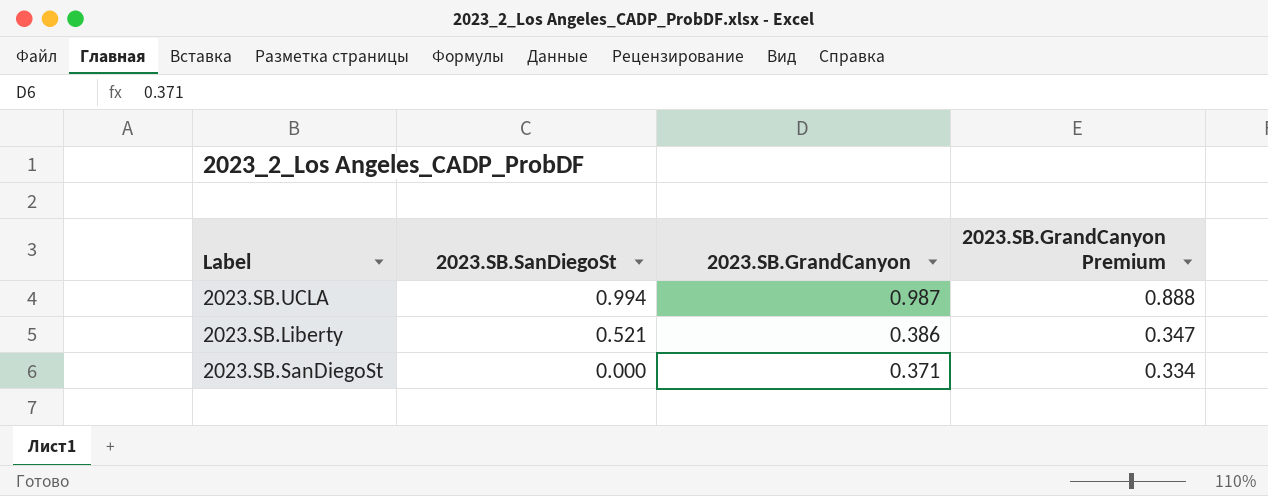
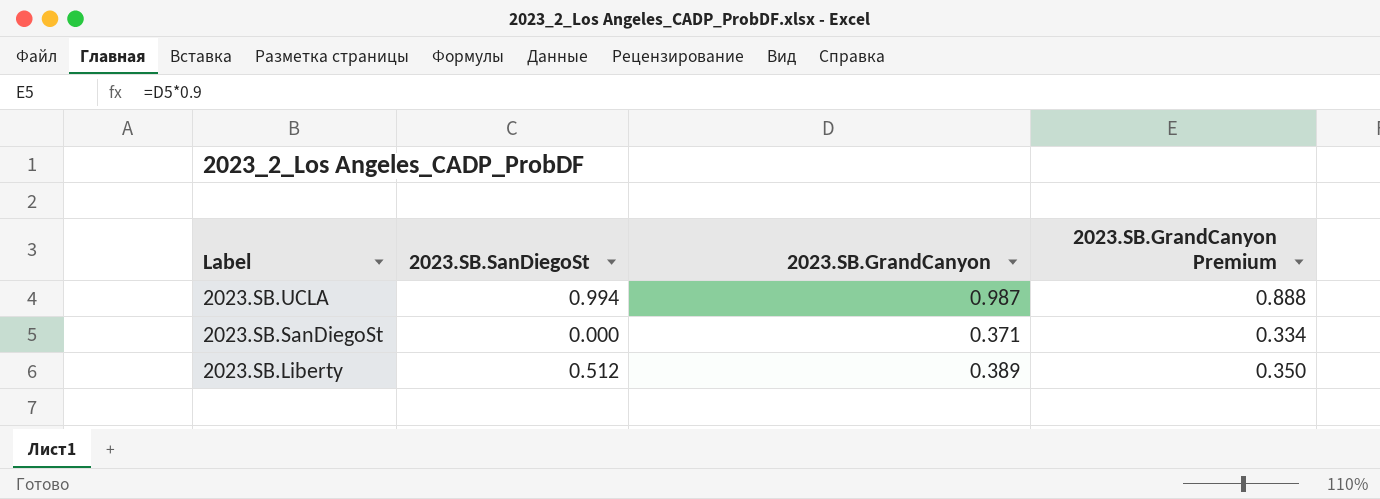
row order: 2023.SB.SanDiegoSt descending -> Label descending
2023.SB.Liberty | 2023.SB.SanDiegoSt: 0.521 -> 0.512
2023.SB.Liberty | 2023.SB.GrandCanyon: 0.386 -> 0.389
2023.SB.Liberty | 2023.SB.GrandCanyon Premium: 0.347 -> 0.350

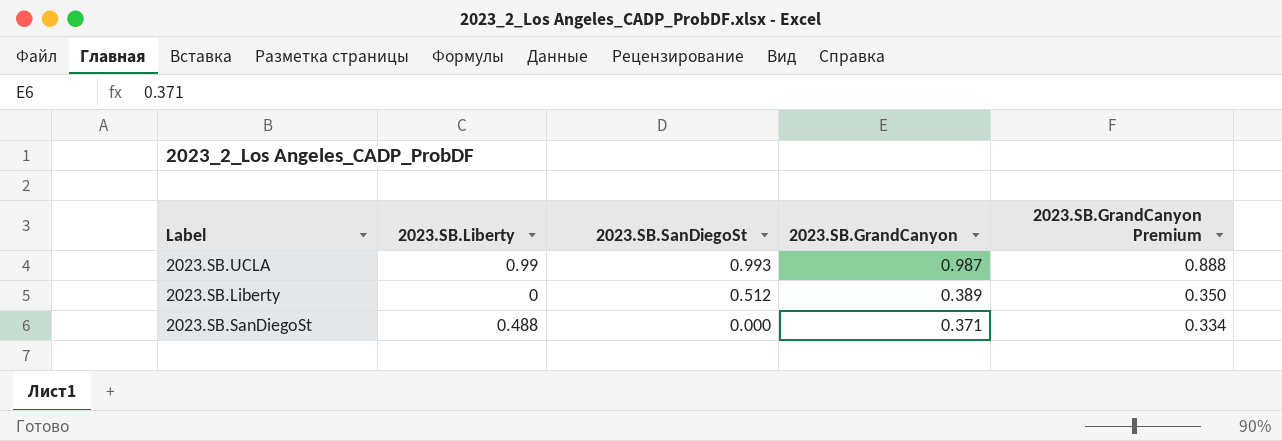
row order: Label descending -> 2023.SB.SanDiegoSt descending
column 2023.SB.Liberty | position: none -> 2
2023.SB.UCLA | 2023.SB.SanDiegoSt: 0.994 -> 0.993

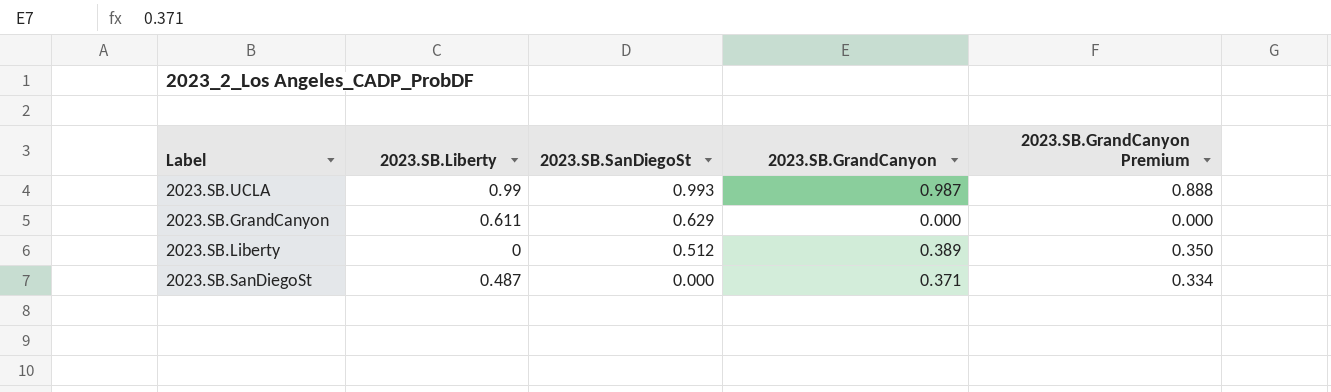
row 2023.SB.GrandCanyon: none -> 0.611 | 0.629 | 0.000 | 0.000
2023.SB.SanDiegoSt | 2023.SB.Liberty: 0.488 -> 0.487

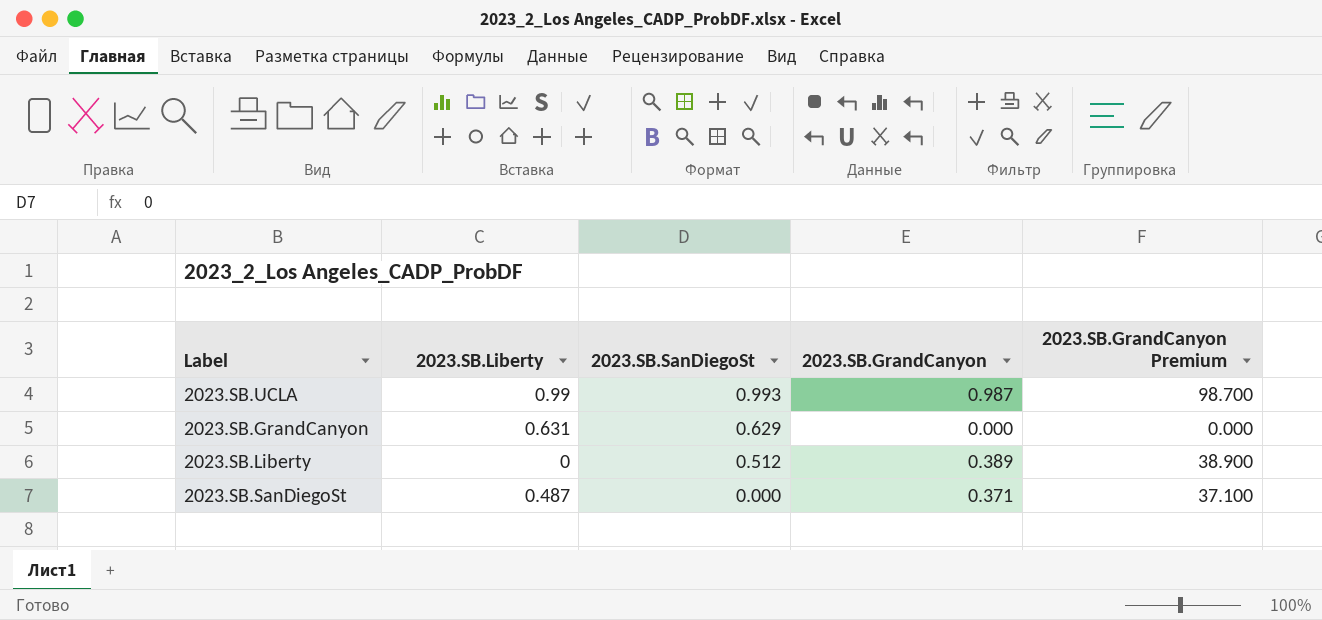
column 2023.SB.GrandCanyon Premium | formula: [2023.SB.GrandCanyon] * 0.9 -> [2023.SB.GrandCanyon] * 100
2023.SB.GrandCanyon | 2023.SB.Liberty: 0.611 -> 0.631

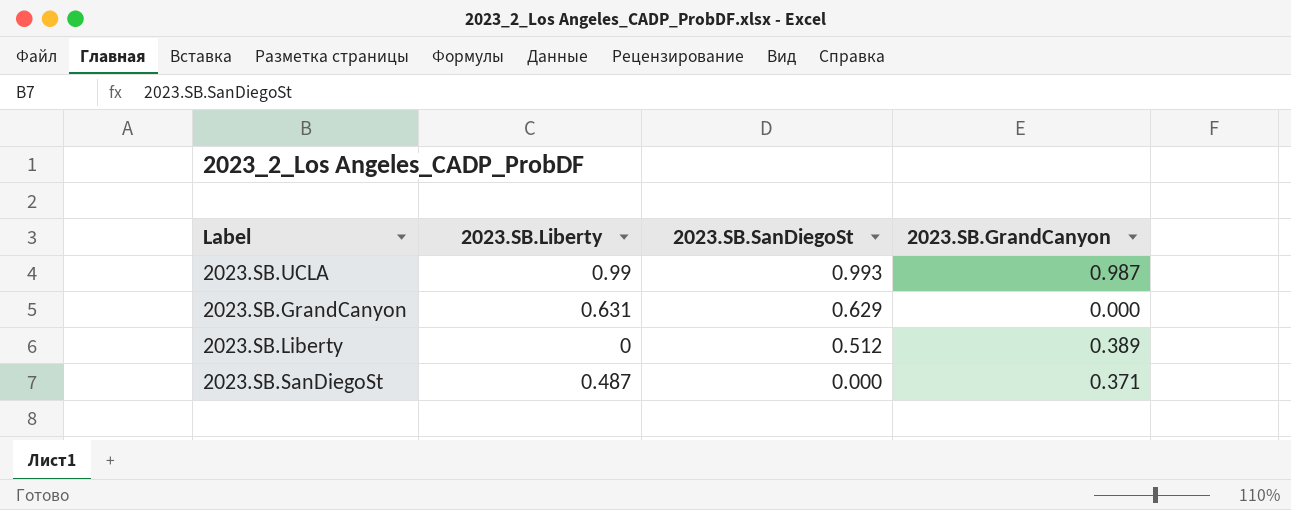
column 2023.SB.GrandCanyon Premium | formula: [2023.SB.GrandCanyon] * 100 -> none

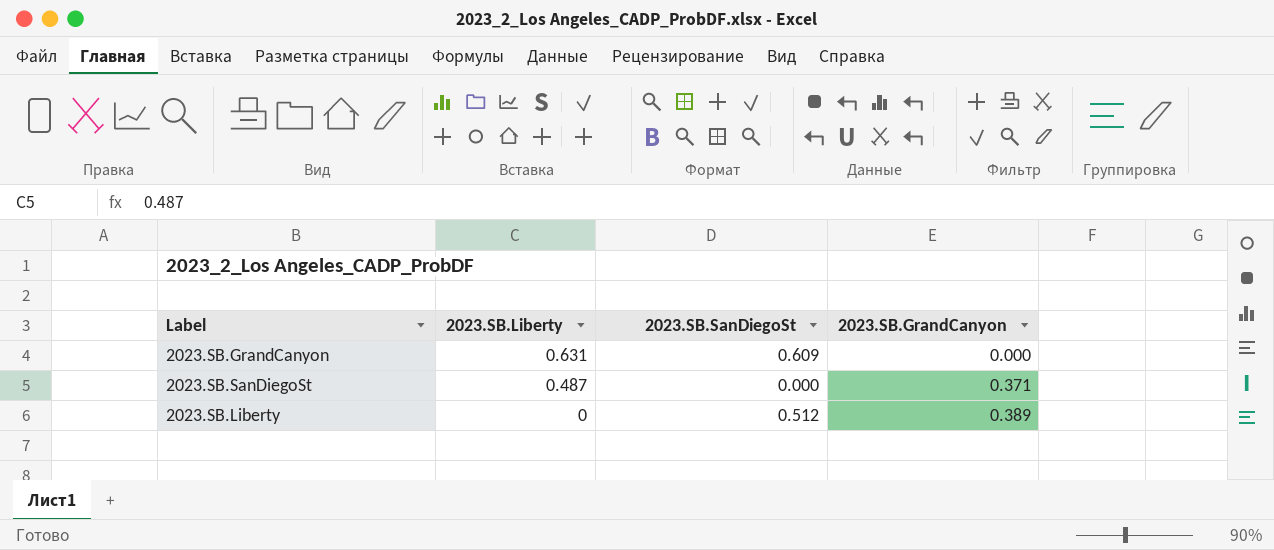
row order: 2023.SB.SanDiegoSt descending -> 2023.SB.Liberty descending
row 2023.SB.UCLA: 0.99 | 0.993 | 0.987 -> none
2023.SB.GrandCanyon | 2023.SB.SanDiegoSt: 0.629 -> 0.609

